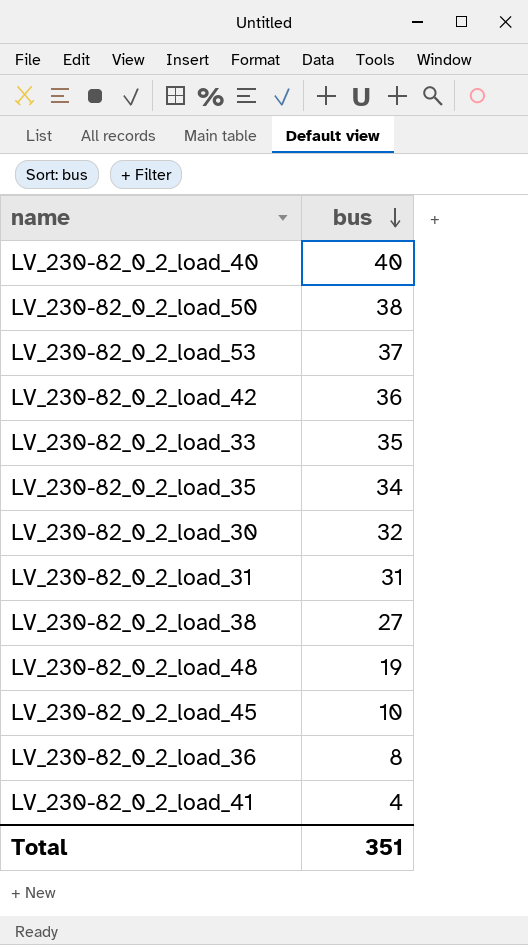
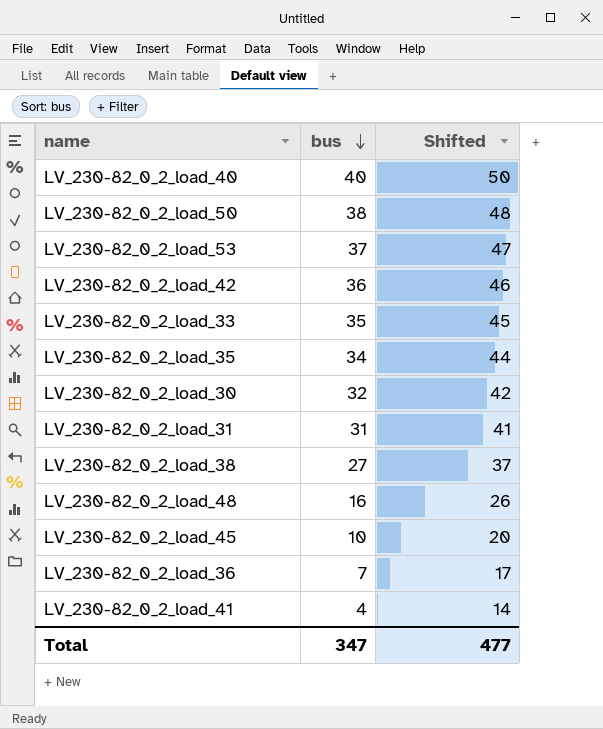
column Shifted | formula: none -> [bus] + 10
LV_230-82_0_2_load_48 | bus: 19 -> 16
LV_230-82_0_2_load_36 | bus: 8 -> 7
Total | bus: 351 -> 347

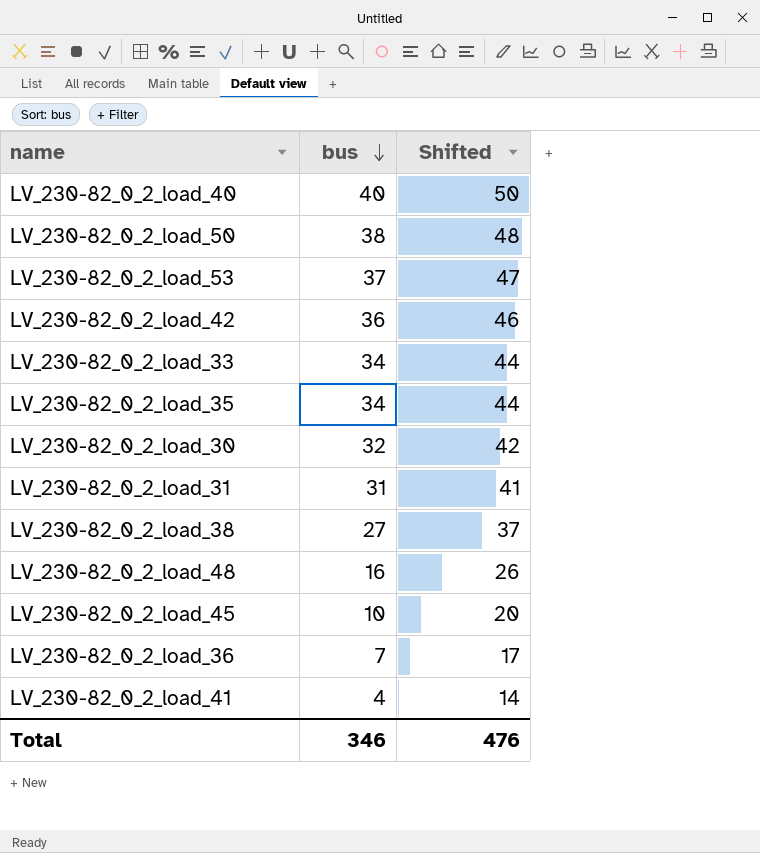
LV_230-82_0_2_load_33 | bus: 35 -> 34
LV_230-82_0_2_load_33 | Shifted: 45 -> 44
Total | bus: 347 -> 346
Total | Shifted: 477 -> 476

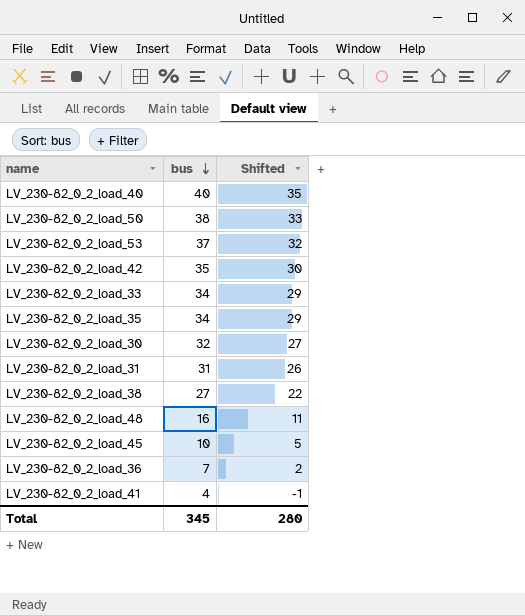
column Shifted | formula: [bus] + 10 -> [bus] - 5
LV_230-82_0_2_load_42 | bus: 36 -> 35
Total | bus: 346 -> 345
Total | Shifted: 476 -> 280

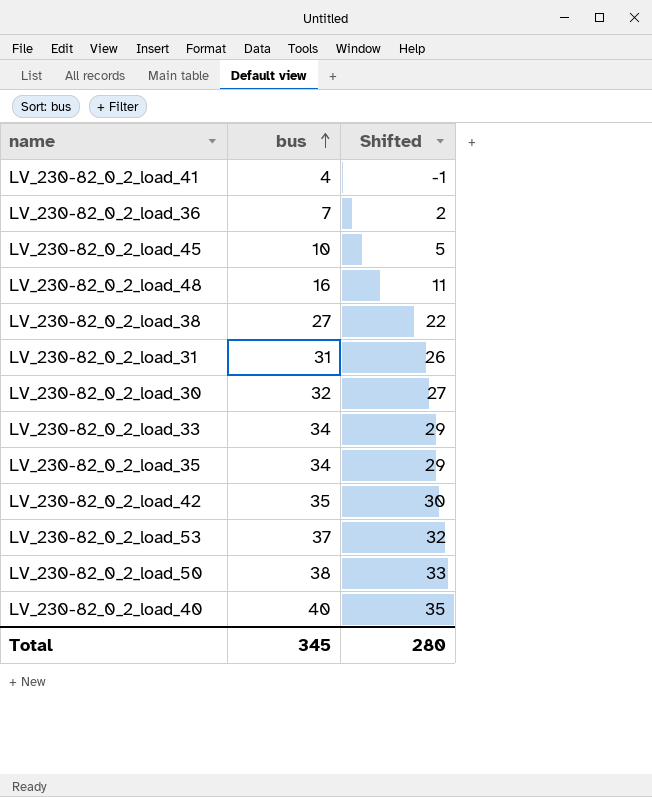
row order: bus descending -> bus ascending

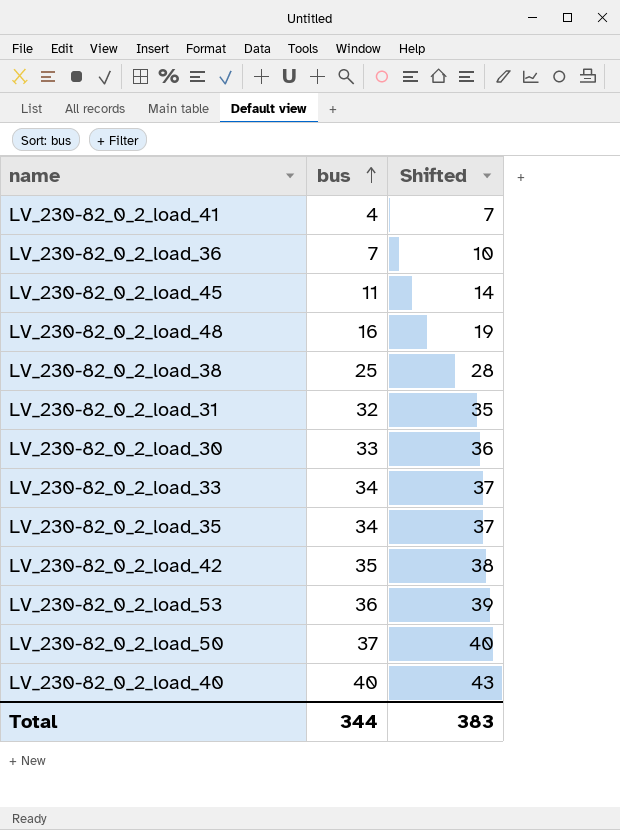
column Shifted | formula: [bus] - 5 -> [bus] + 3
LV_230-82_0_2_load_45 | bus: 10 -> 11
LV_230-82_0_2_load_38 | bus: 27 -> 25
LV_230-82_0_2_load_31 | bus: 31 -> 32
LV_230-82_0_2_load_30 | bus: 32 -> 33
LV_230-82_0_2_load_53 | bus: 37 -> 36
LV_230-82_0_2_load_50 | bus: 38 -> 37
Total | bus: 345 -> 344
Total | Shifted: 280 -> 383

